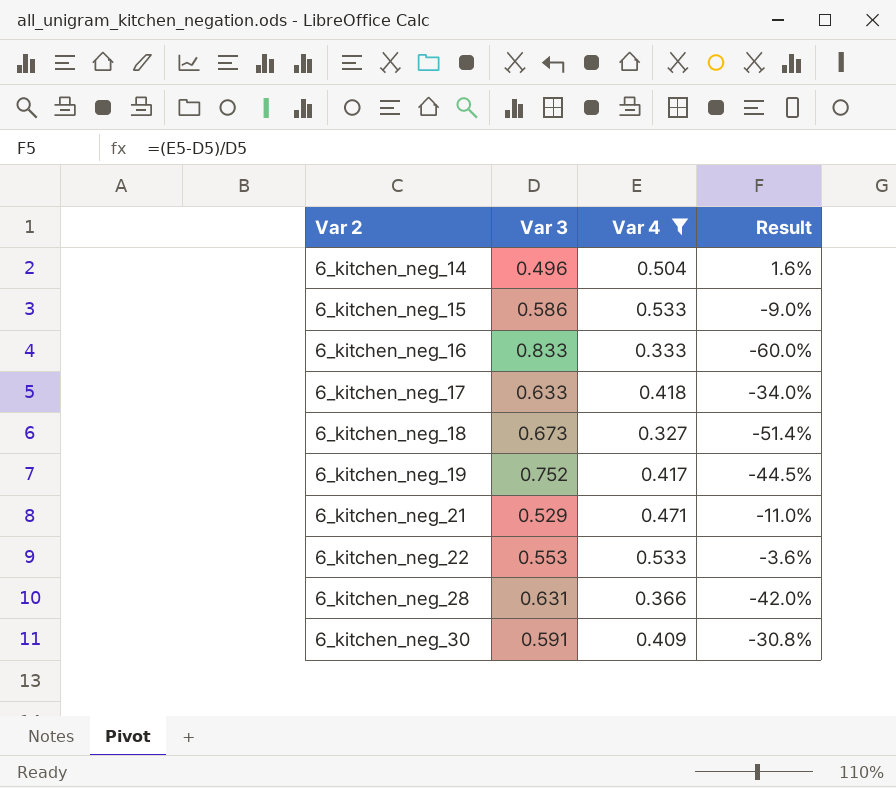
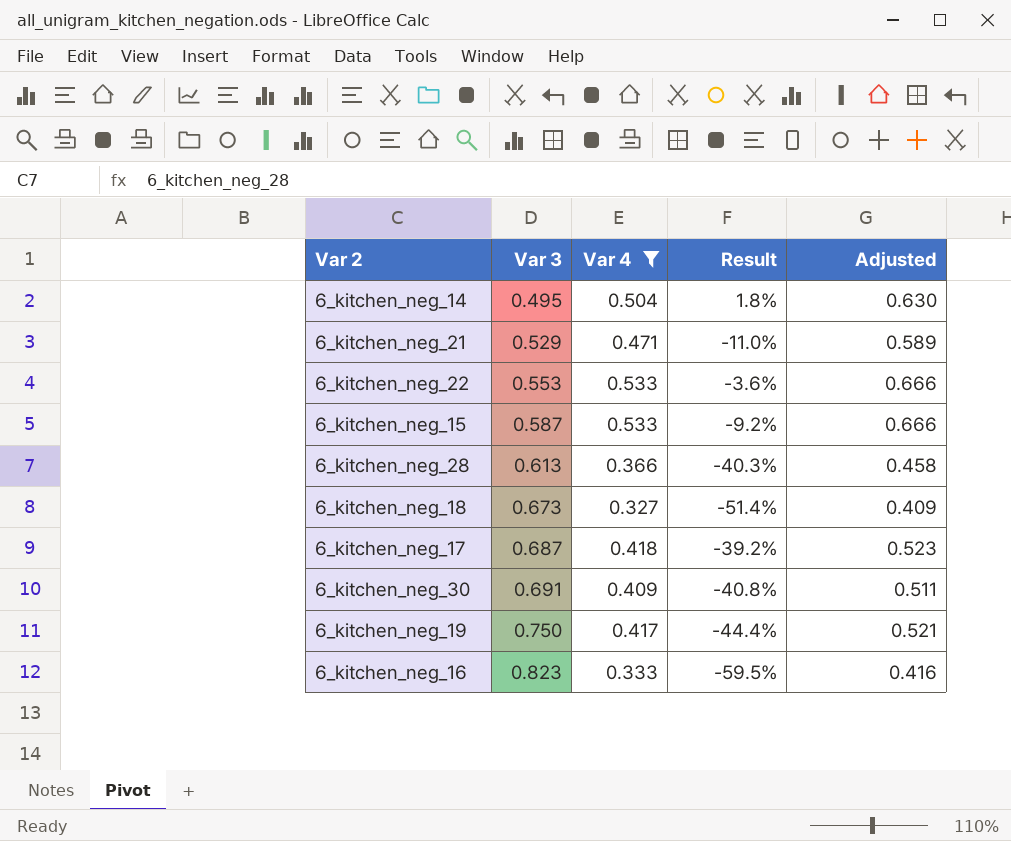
row order: Var 2 ascending -> Var 3 ascending
column Adjusted | formula: none -> [Var 4] * 1.25
6_kitchen_neg_14 | Var 3: 0.496 -> 0.495
6_kitchen_neg_14 | Result: 1.6% -> 1.8%
6_kitchen_neg_15 | Var 3: 0.586 -> 0.587
6_kitchen_neg_15 | Result: -9.0% -> -9.2%
6_kitchen_neg_28 | Var 3: 0.631 -> 0.613
6_kitchen_neg_28 | Result: -42.0% -> -40.3%
6_kitchen_neg_17 | Var 3: 0.633 -> 0.687
6_kitchen_neg_17 | Result: -34.0% -> -39.2%
6_kitchen_neg_30 | Var 3: 0.591 -> 0.691
6_kitchen_neg_30 | Result: -30.8% -> -40.8%
6_kitchen_neg_19 | Var 3: 0.752 -> 0.750
6_kitchen_neg_19 | Result: -44.5% -> -44.4%
6_kitchen_neg_16 | Var 3: 0.833 -> 0.823
6_kitchen_neg_16 | Result: -60.0% -> -59.5%

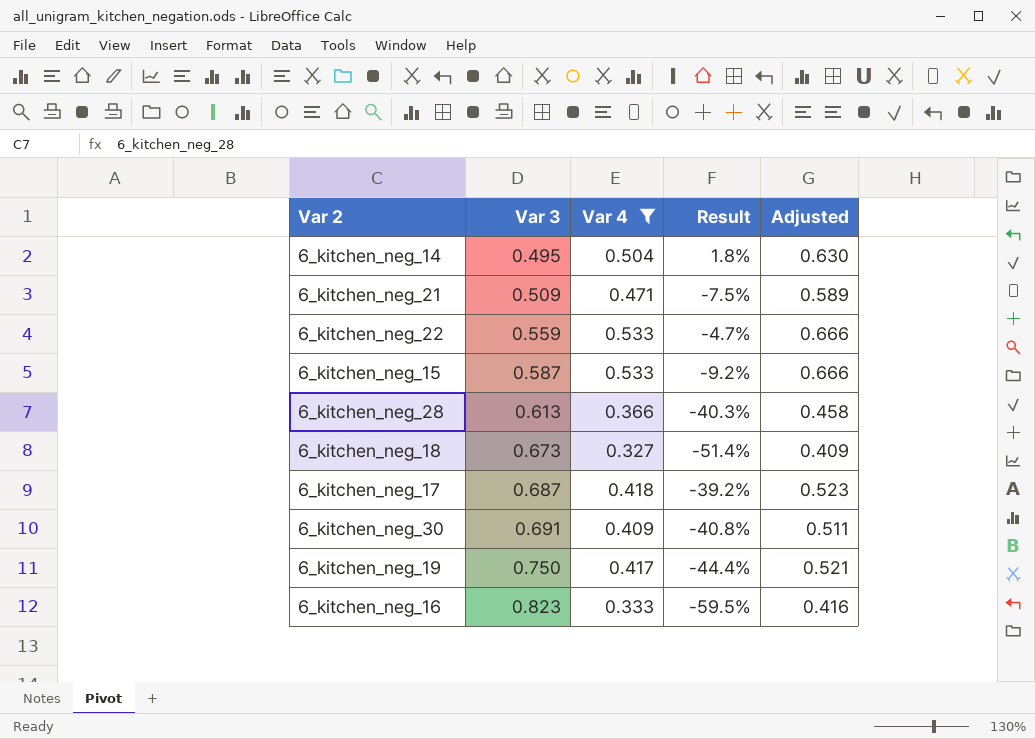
6_kitchen_neg_21 | Var 3: 0.529 -> 0.509
6_kitchen_neg_21 | Result: -11.0% -> -7.5%
6_kitchen_neg_22 | Var 3: 0.553 -> 0.559
6_kitchen_neg_22 | Result: -3.6% -> -4.7%

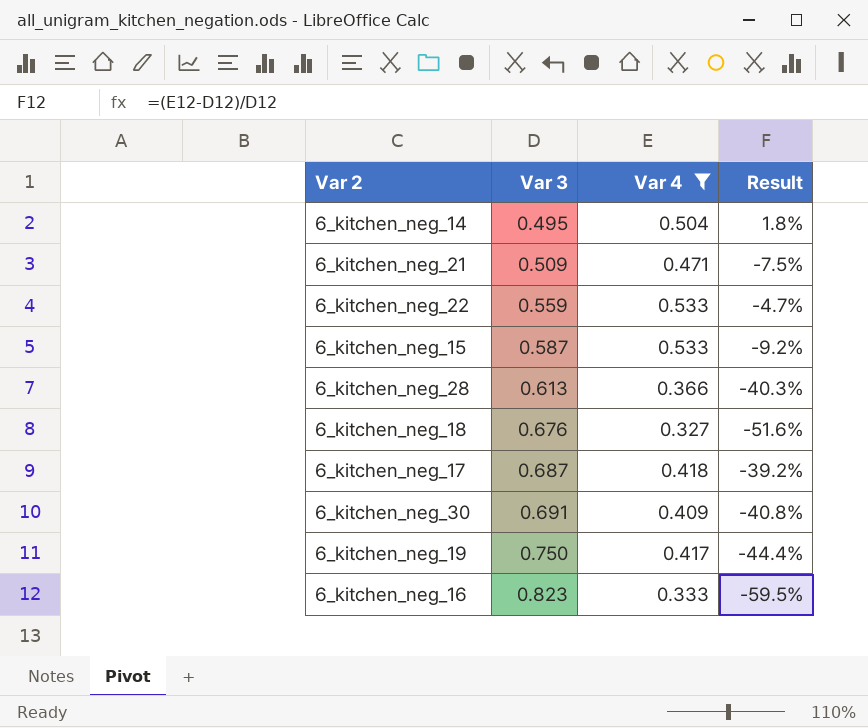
column Adjusted | formula: [Var 4] * 1.25 -> none
6_kitchen_neg_18 | Var 3: 0.673 -> 0.676
6_kitchen_neg_18 | Result: -51.4% -> -51.6%

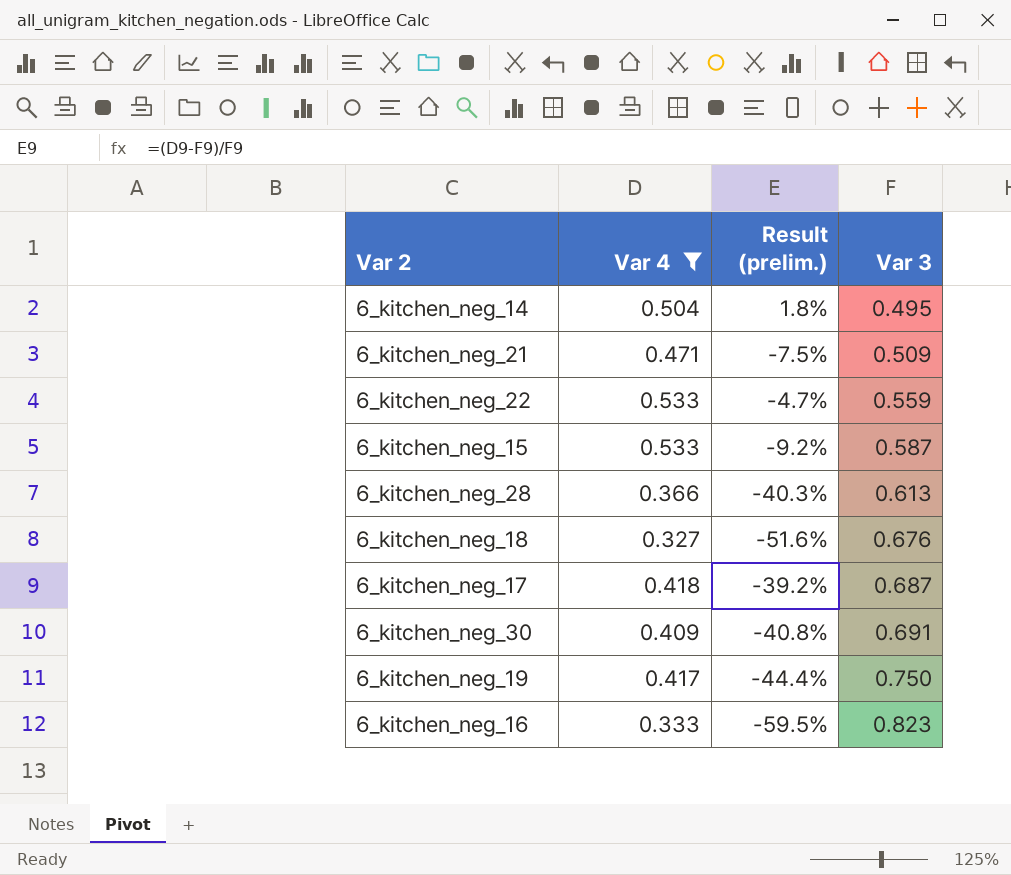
column name: Result -> Result (prelim.)
column Var 3 | position: 2 -> 4

